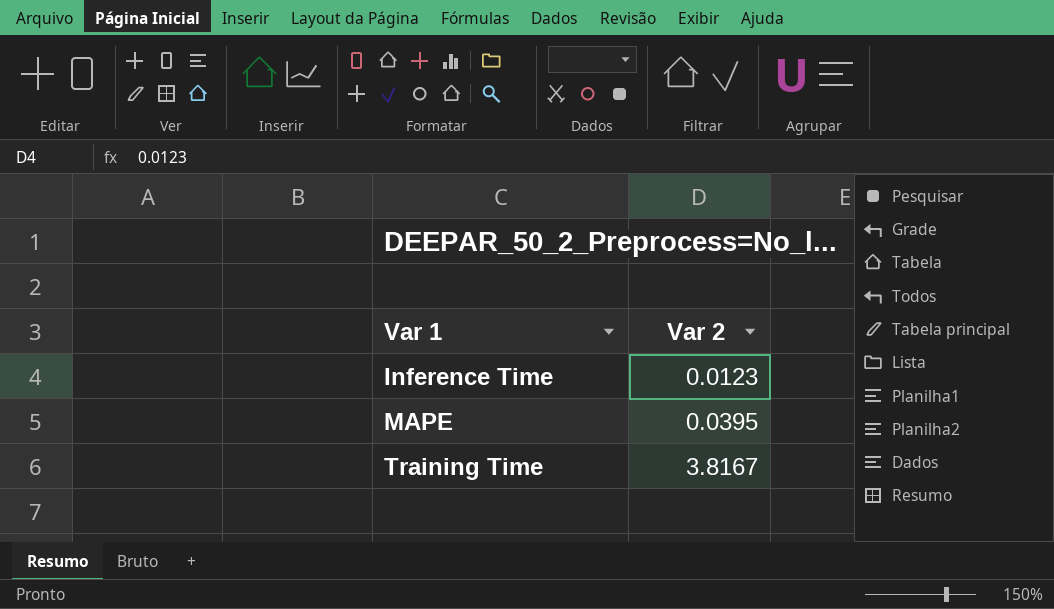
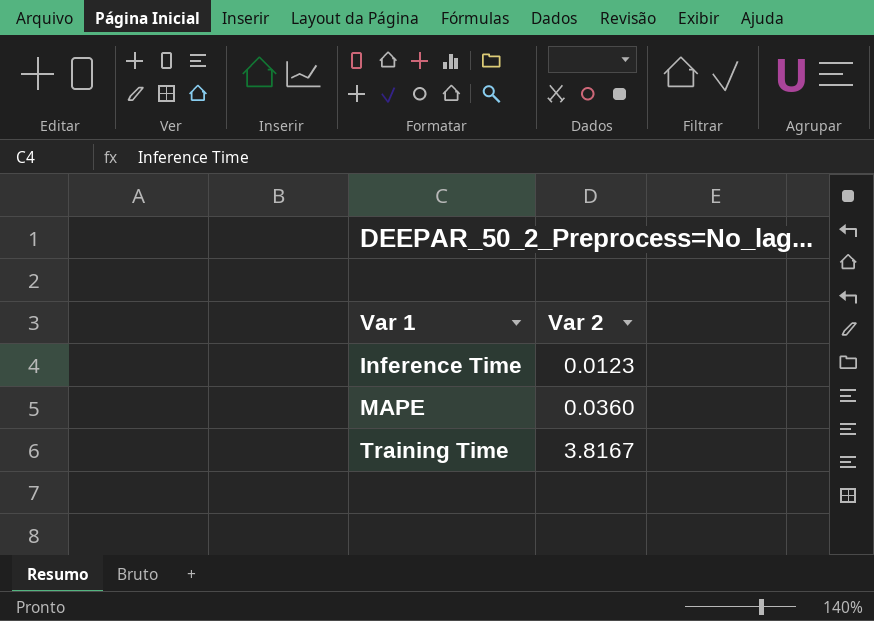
MAPE | Var 2: 0.0395 -> 0.0360

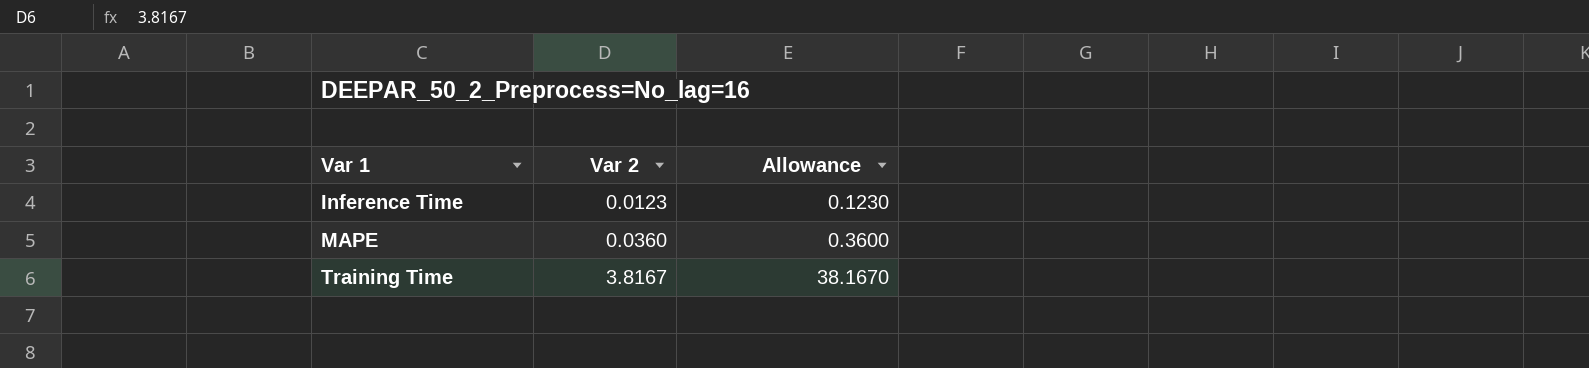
column Allowance | formula: none -> [Var 2] * 10

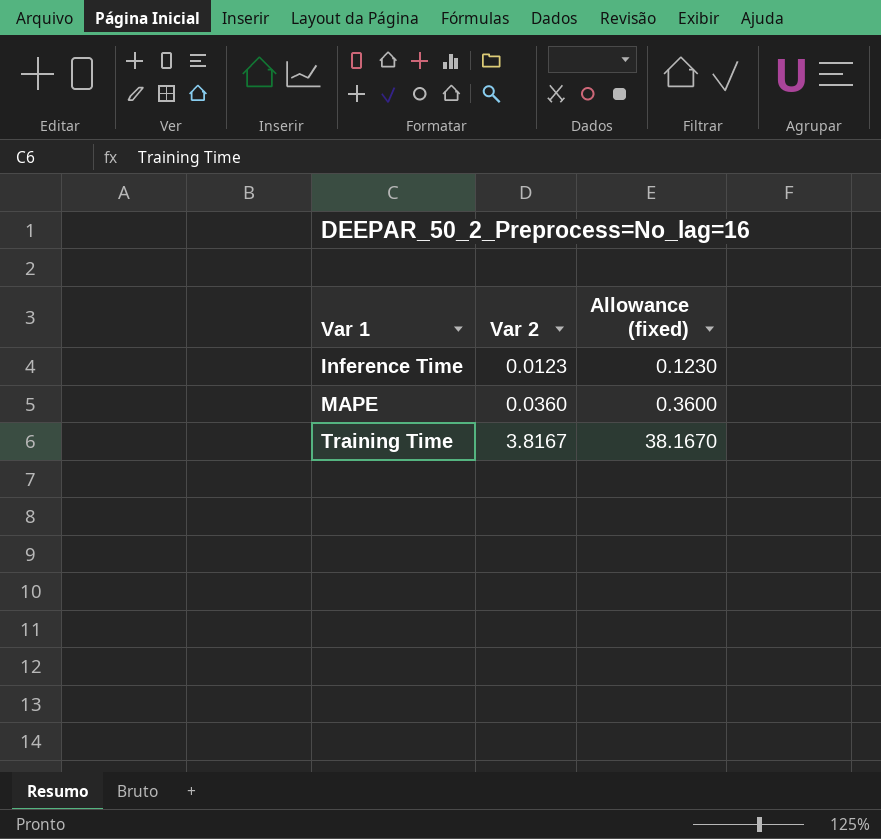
column name: Allowance -> Allowance (fixed)

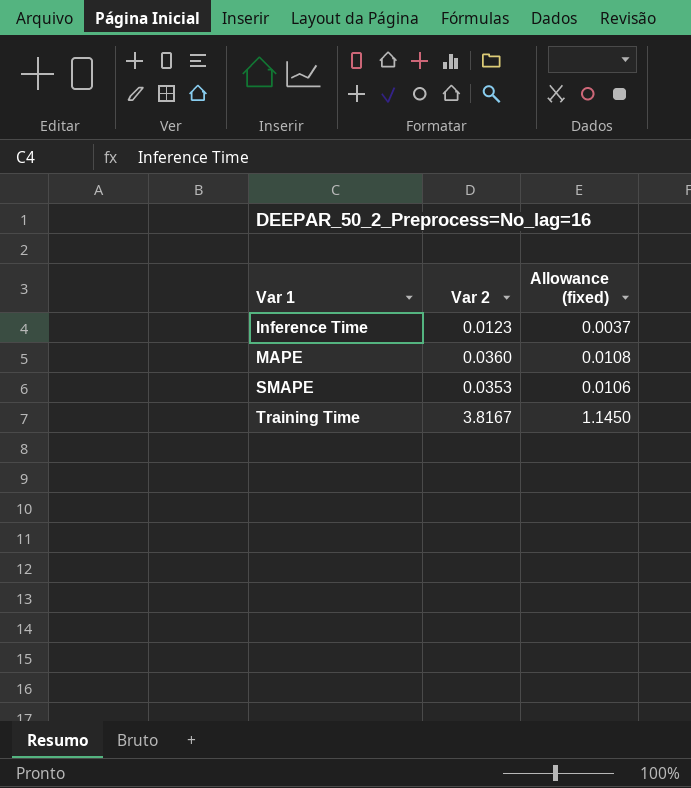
column Allowance (fixed) | formula: [Var 2] * 10 -> [Var 2] * 0.3
row SMAPE: none -> 0.0353 | 0.0106

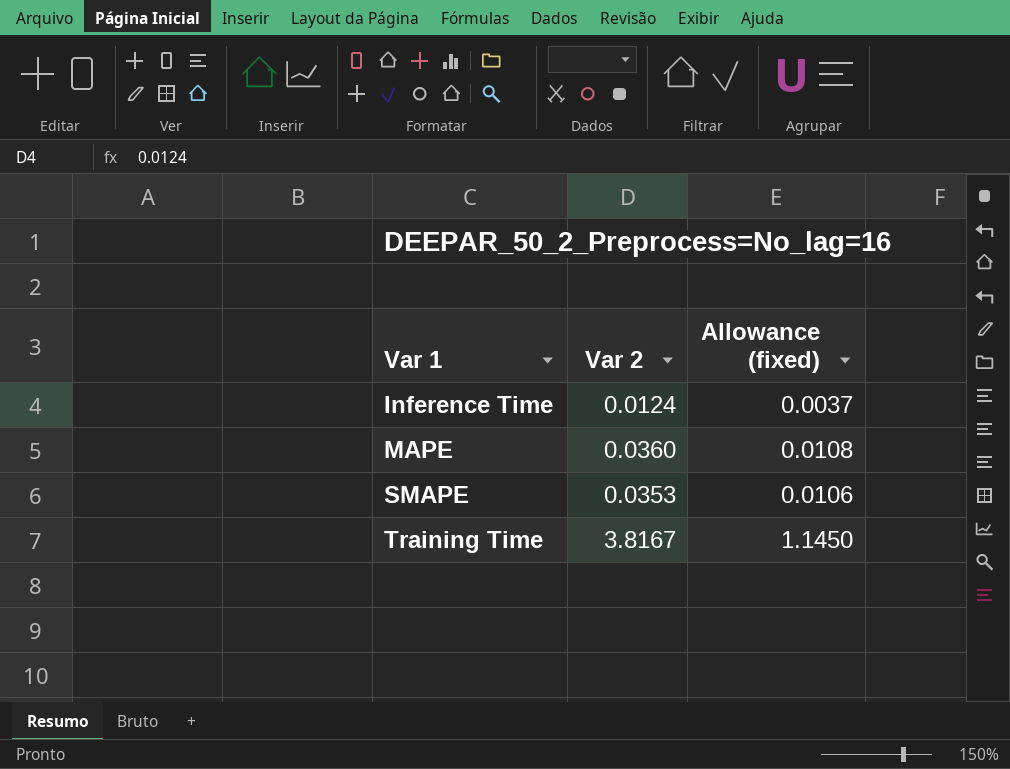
Inference Time | Var 2: 0.0123 -> 0.0124

